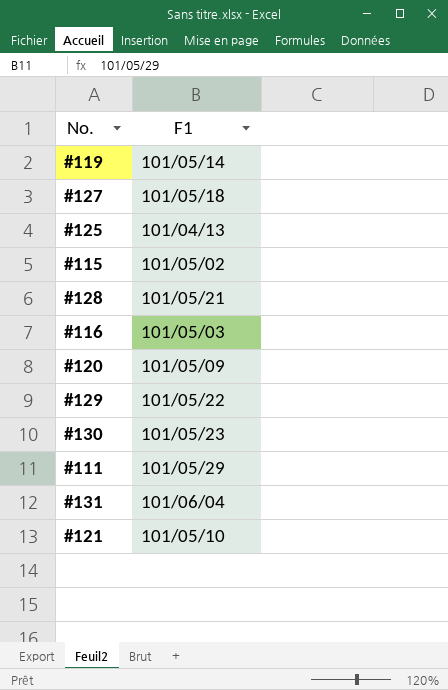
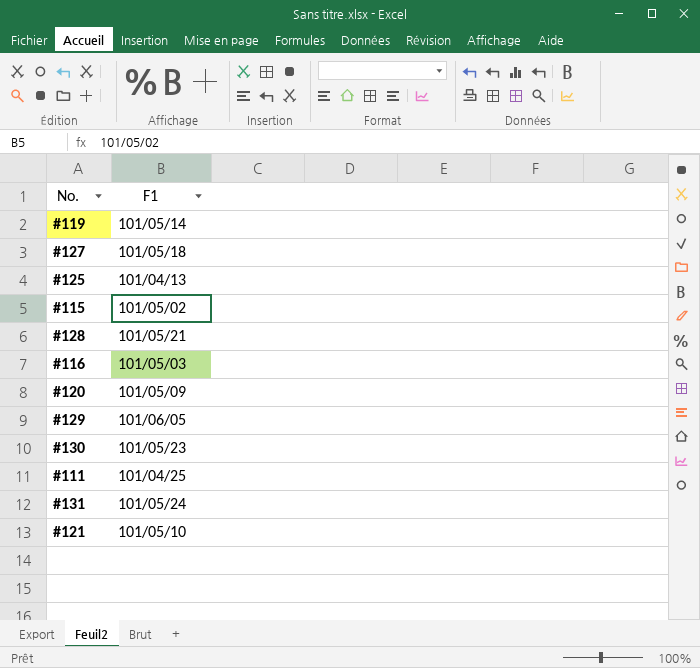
#129 | F1: 101/05/22 -> 101/06/05
#111 | F1: 101/05/29 -> 101/04/25
#131 | F1: 101/06/04 -> 101/05/24

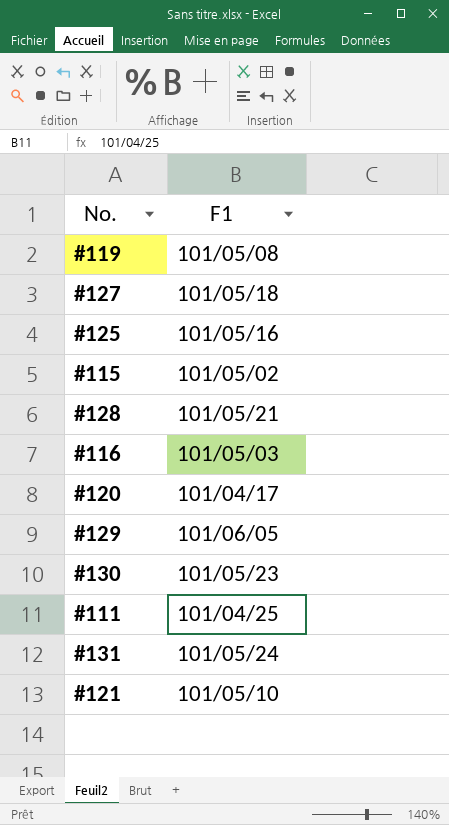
#119 | F1: 101/05/14 -> 101/05/08
#125 | F1: 101/04/13 -> 101/05/16
#120 | F1: 101/05/09 -> 101/04/17

